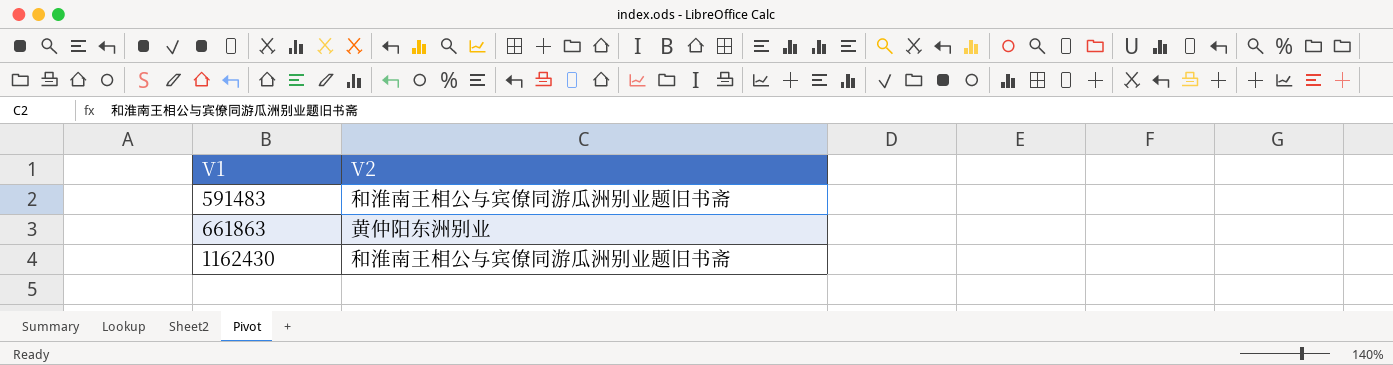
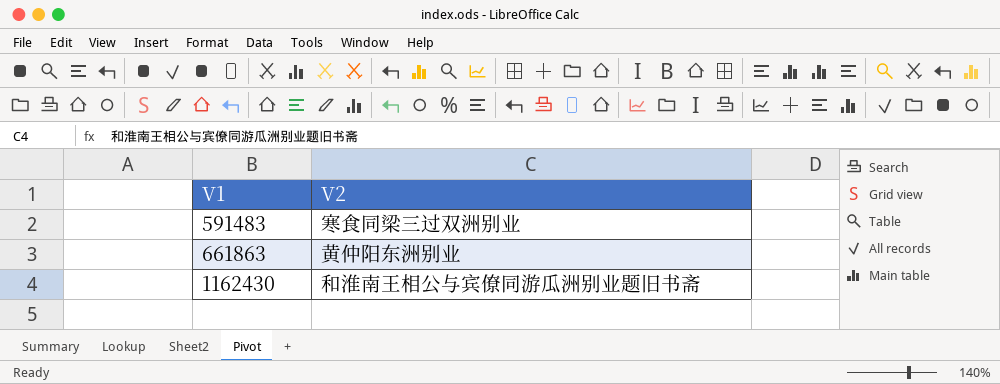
591483 | V2: 和淮南王相公与宾僚同游瓜洲别业题旧书斋 -> 寒食同梁三过双洲别业

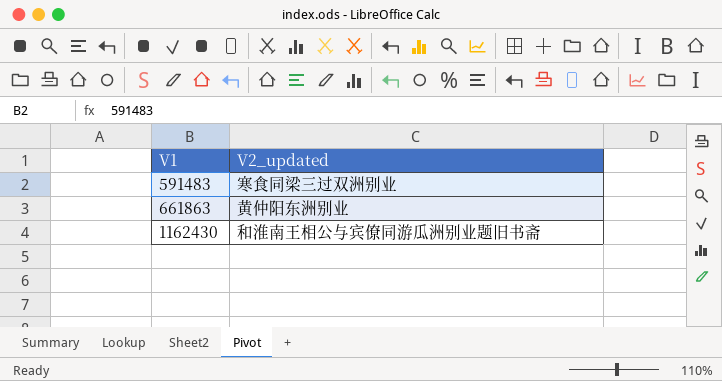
column name: V2 -> V2_updated

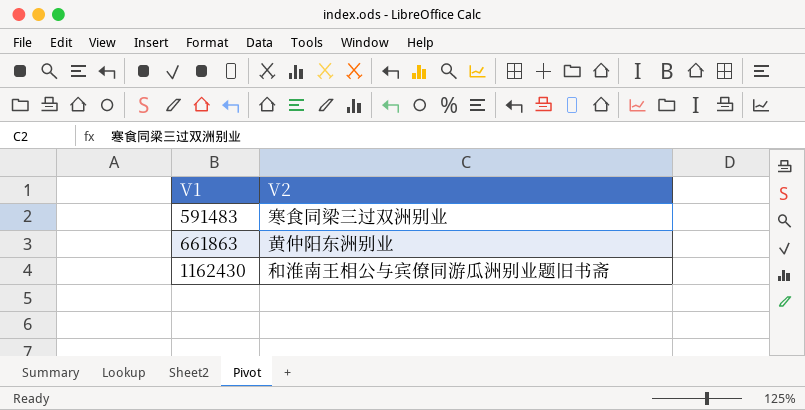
column name: V2_updated -> V2

